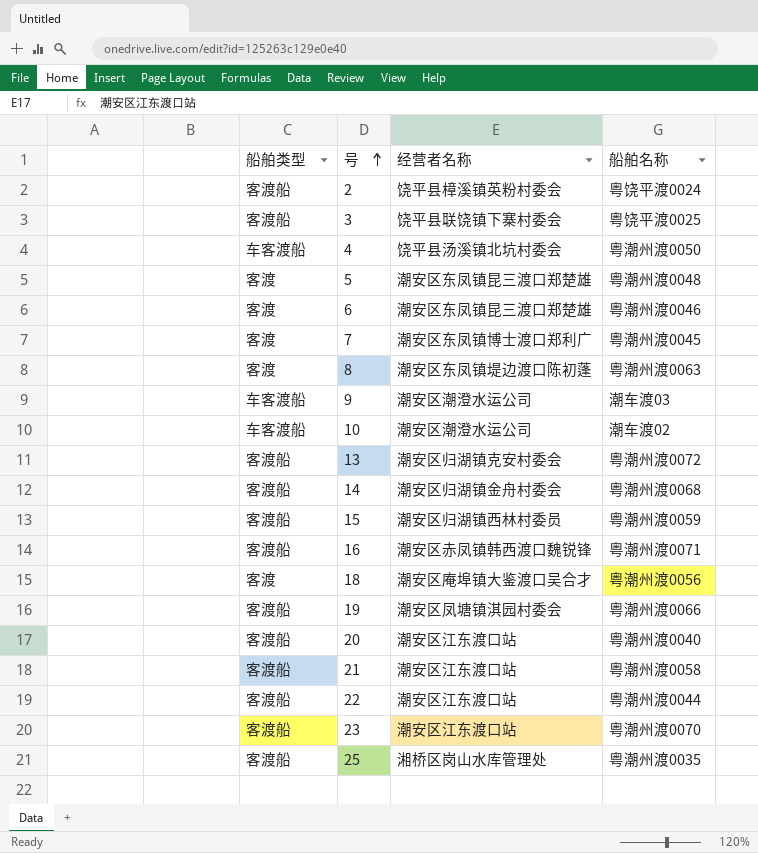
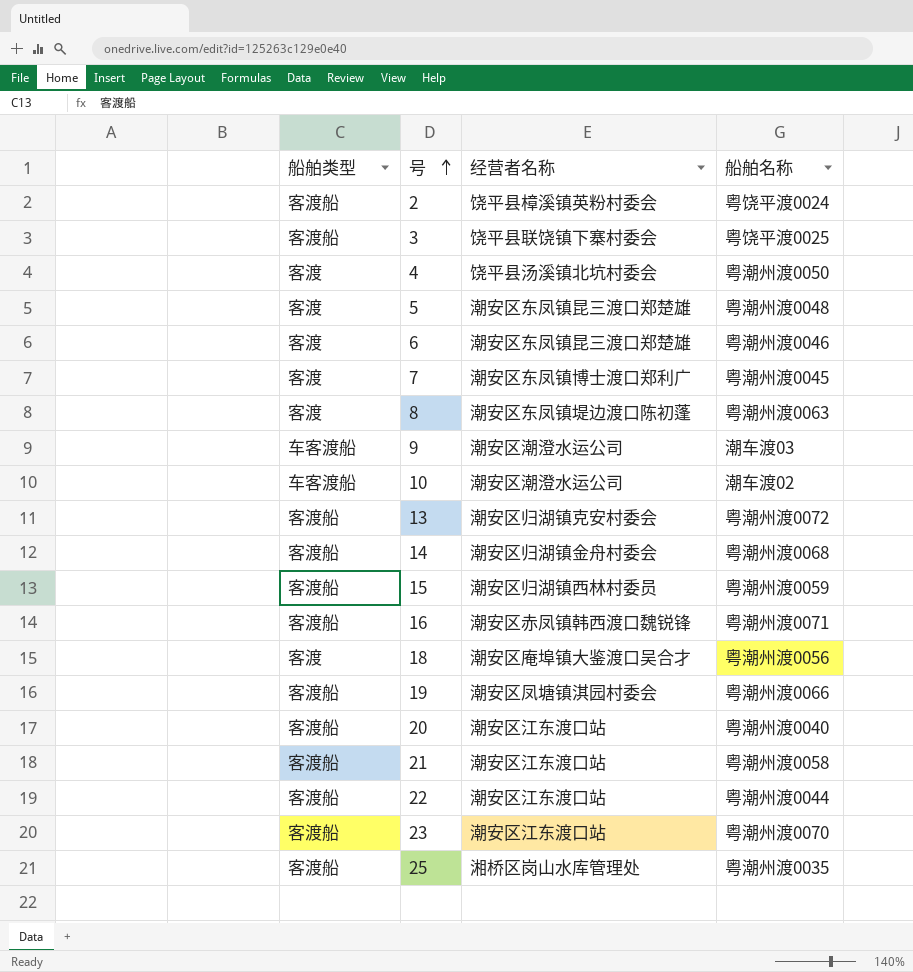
4 | 船舶类型: 车客渡船 -> 客渡

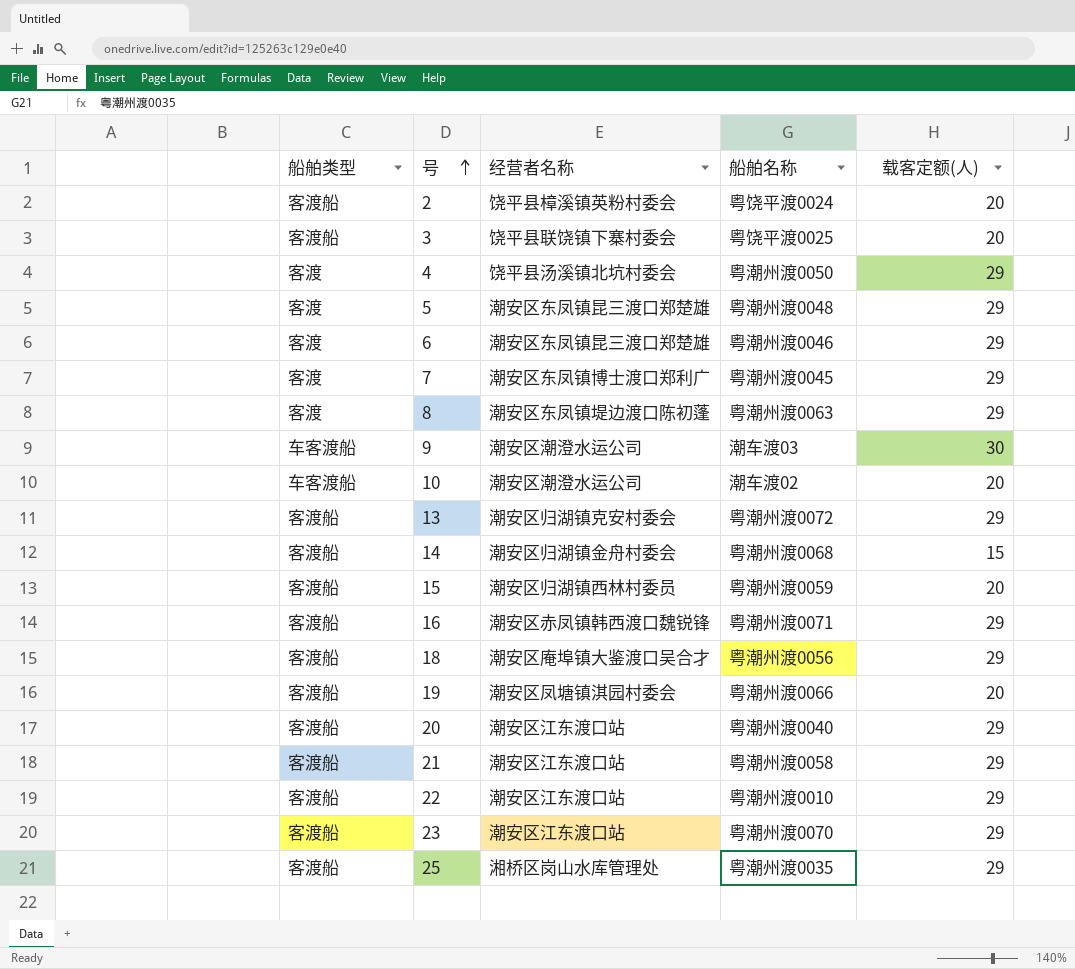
column 载客定额(人) | position: none -> 5
18 | 船舶类型: 客渡 -> 客渡船
22 | 船舶名称: 粤潮州渡0044 -> 粤潮州渡0010

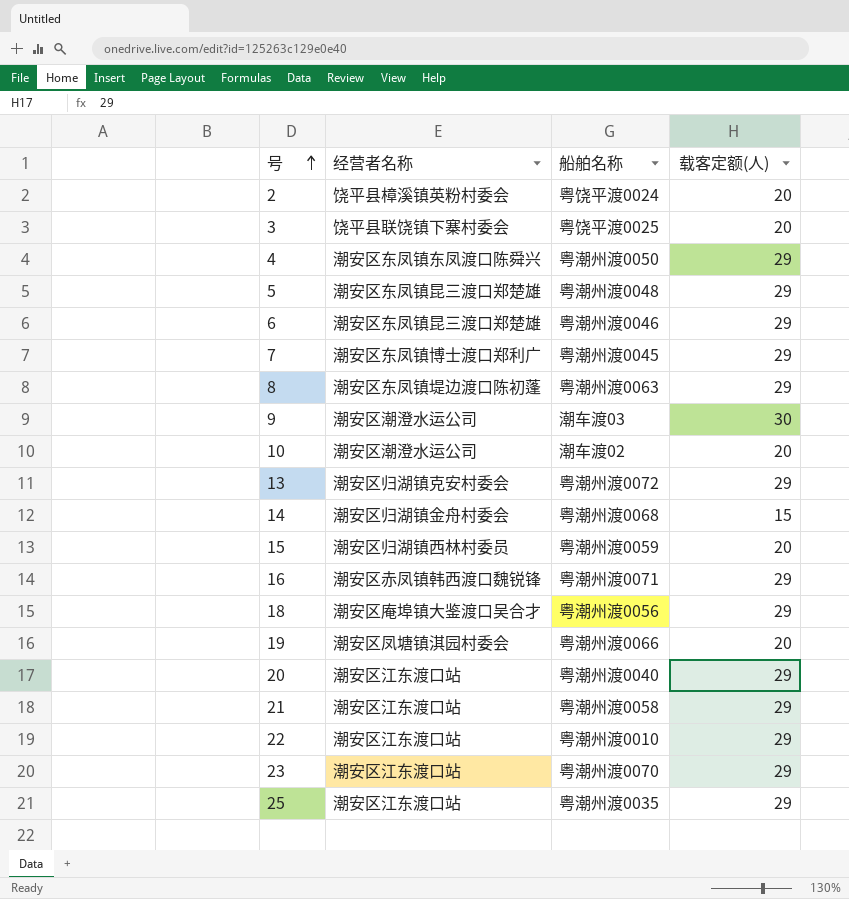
column 船舶类型 | position: 1 -> none
4 | 经营者名称: 饶平县汤溪镇北坑村委会 -> 潮安区东凤镇东凤渡口陈舜兴
25 | 经营者名称: 湘桥区岗山水库管理处 -> 潮安区江东渡口站

